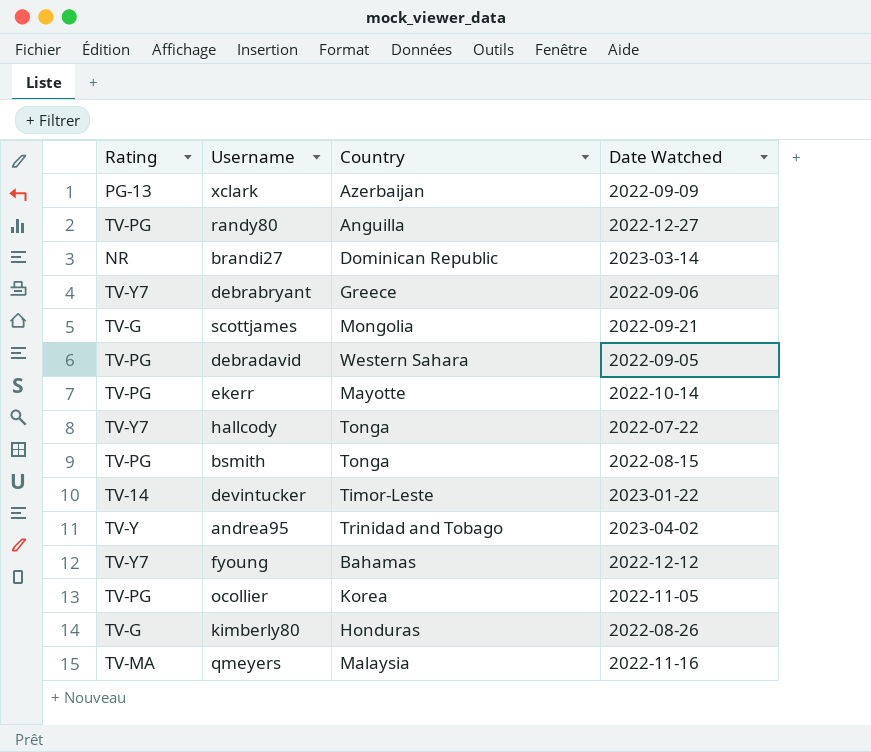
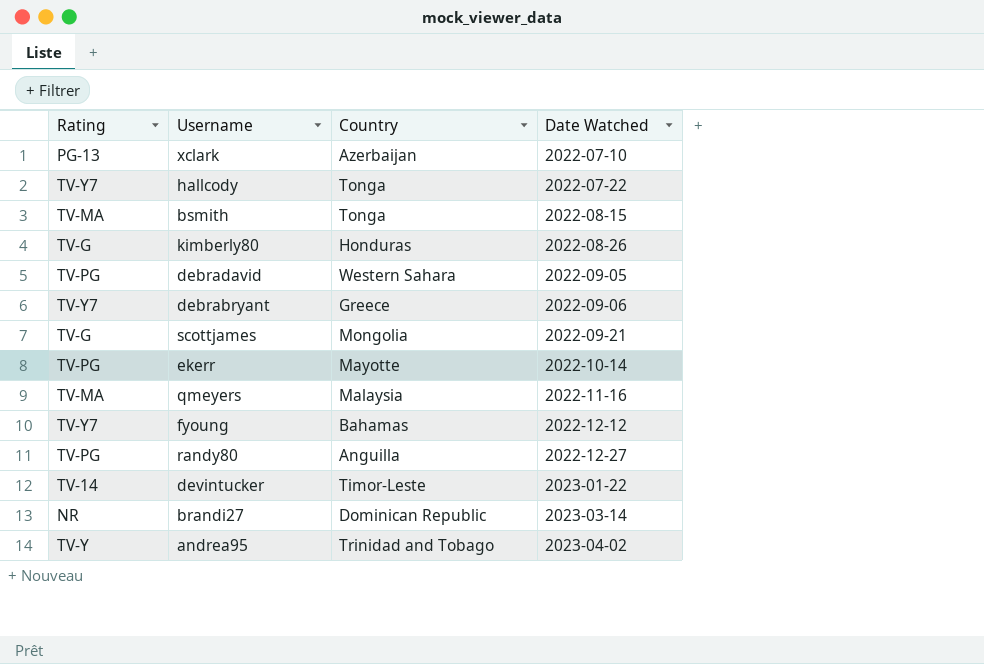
row order: none -> Date Watched ascending
row ocollier: TV-PG | Korea | 2022-11-05 -> none
xclark | Date Watched: 2022-09-09 -> 2022-07-10
bsmith | Rating: TV-PG -> TV-MA

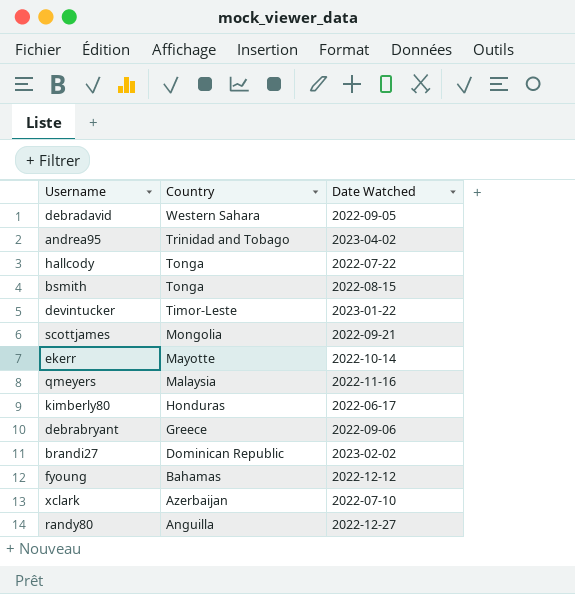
row order: Date Watched ascending -> Country descending
column Rating | position: 1 -> none
kimberly80 | Date Watched: 2022-08-26 -> 2022-06-17
brandi27 | Date Watched: 2023-03-14 -> 2023-02-02

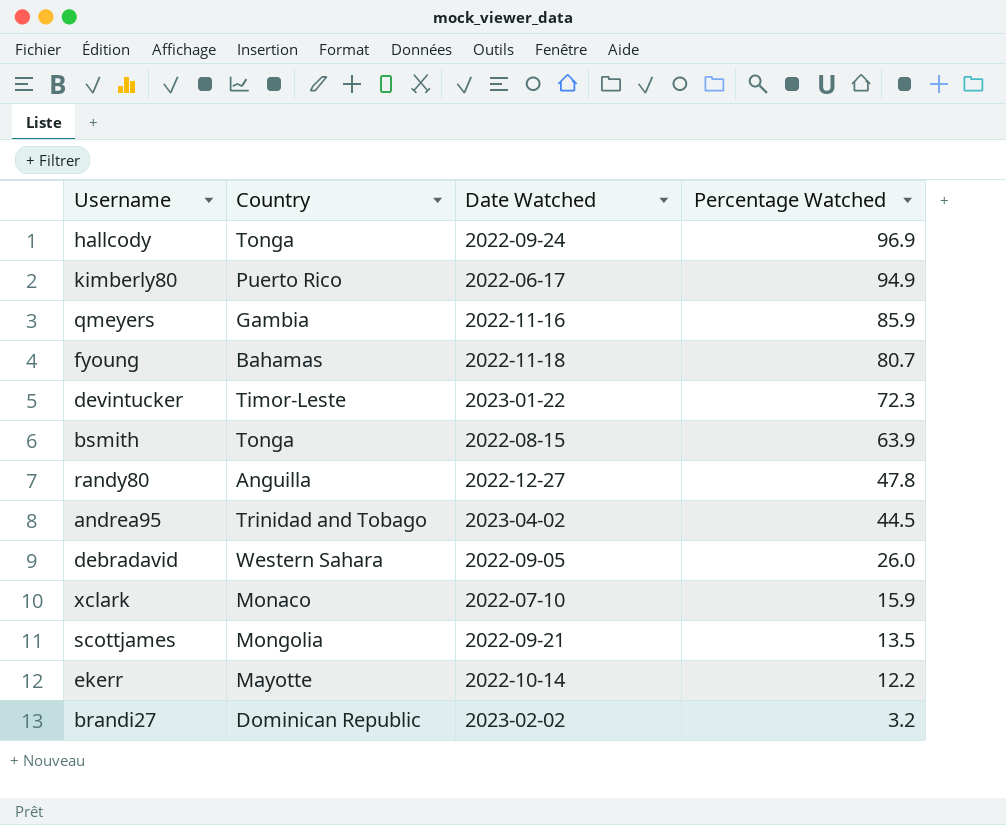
row order: Country descending -> Percentage Watched descending
column Percentage Watched | position: none -> 4
row debrabryant: Greece | 2022-09-06 -> none
hallcody | Date Watched: 2022-07-22 -> 2022-09-24
kimberly80 | Country: Honduras -> Puerto Rico
qmeyers | Country: Malaysia -> Gambia
fyoung | Date Watched: 2022-12-12 -> 2022-11-18
xclark | Country: Azerbaijan -> Monaco

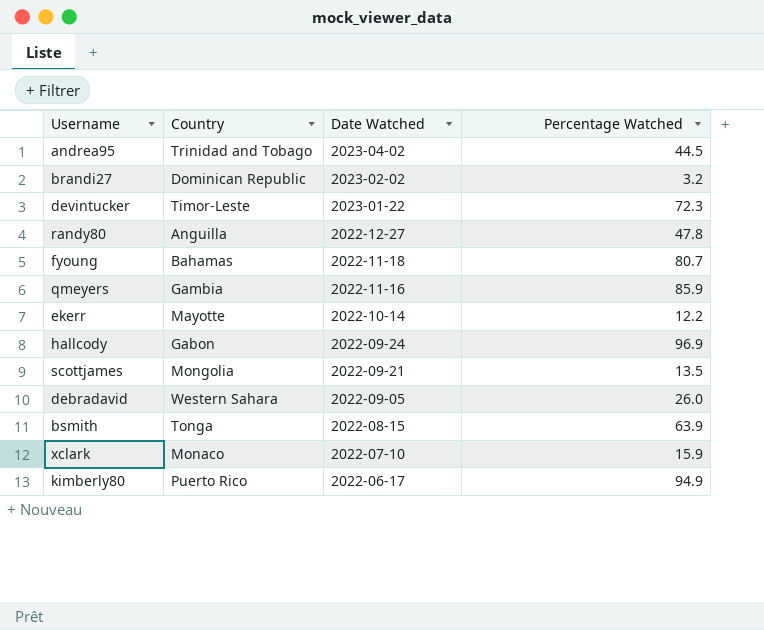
row order: Percentage Watched descending -> Date Watched descending
hallcody | Country: Tonga -> Gabon

